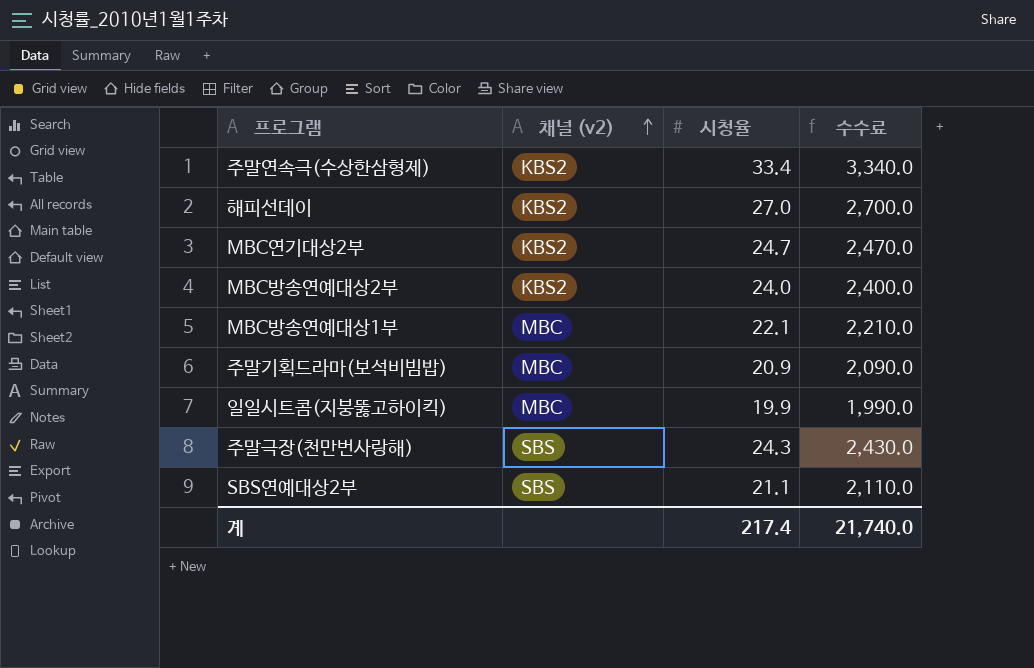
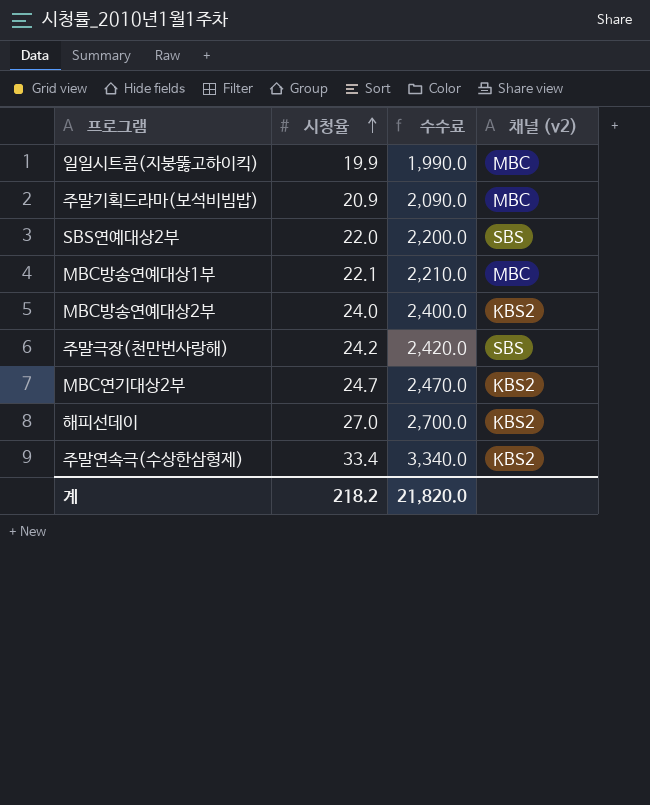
row order: 채널 (v2) ascending -> 시청율 ascending
column 채널 (v2) | position: 2 -> 4
SBS연예대상2부 | 시청율: 21.1 -> 22.0
SBS연예대상2부 | 수수료: 2,110.0 -> 2,200.0
주말극장(천만번사랑해) | 시청율: 24.3 -> 24.2
주말극장(천만번사랑해) | 수수료: 2,430.0 -> 2,420.0
계 | 시청율: 217.4 -> 218.2
계 | 수수료: 21,740.0 -> 21,820.0

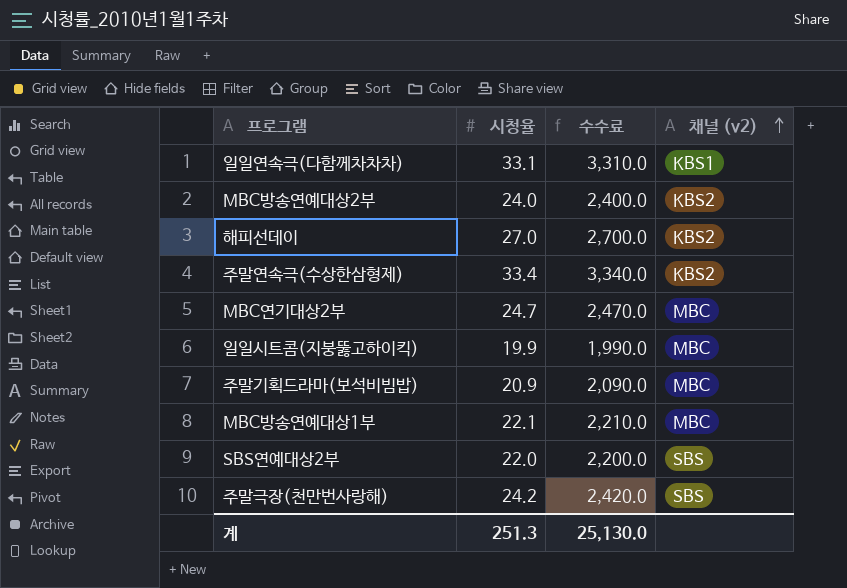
row order: 시청율 ascending -> 채널 (v2) ascending
row 일일연속극(다함께차차차): none -> 33.1 | 3,310.0 | KBS1
MBC연기대상2부 | 채널 (v2): KBS2 -> MBC
계 | 시청율: 218.2 -> 251.3
계 | 수수료: 21,820.0 -> 25,130.0

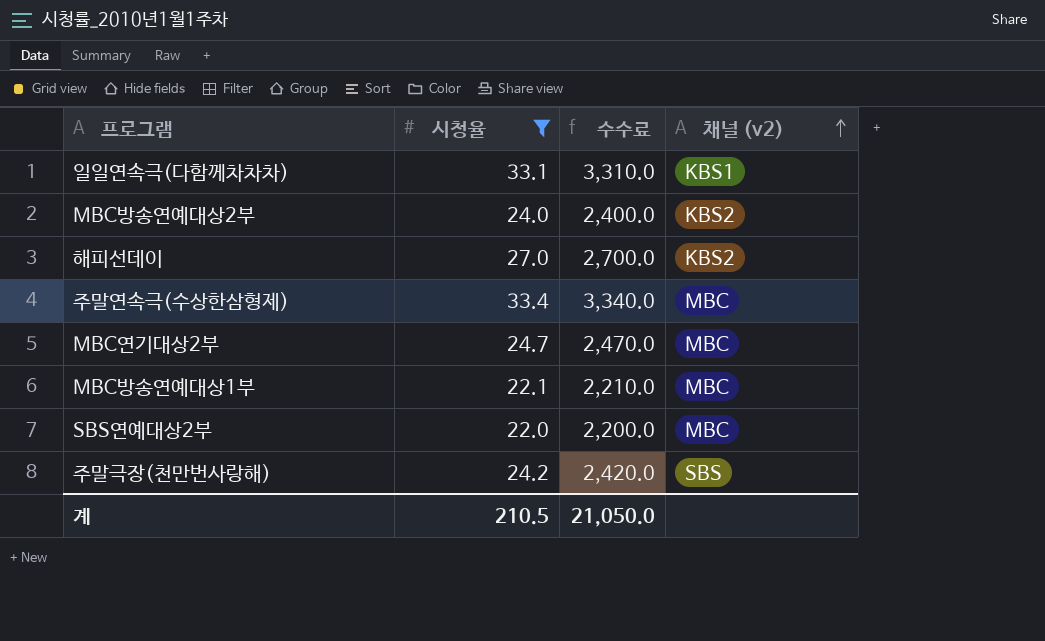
filter: none -> 시청율 >= 22.0
주말연속극(수상한삼형제) | 채널 (v2): KBS2 -> MBC
SBS연예대상2부 | 채널 (v2): SBS -> MBC
계 | 시청율: 251.3 -> 210.5
계 | 수수료: 25,130.0 -> 21,050.0

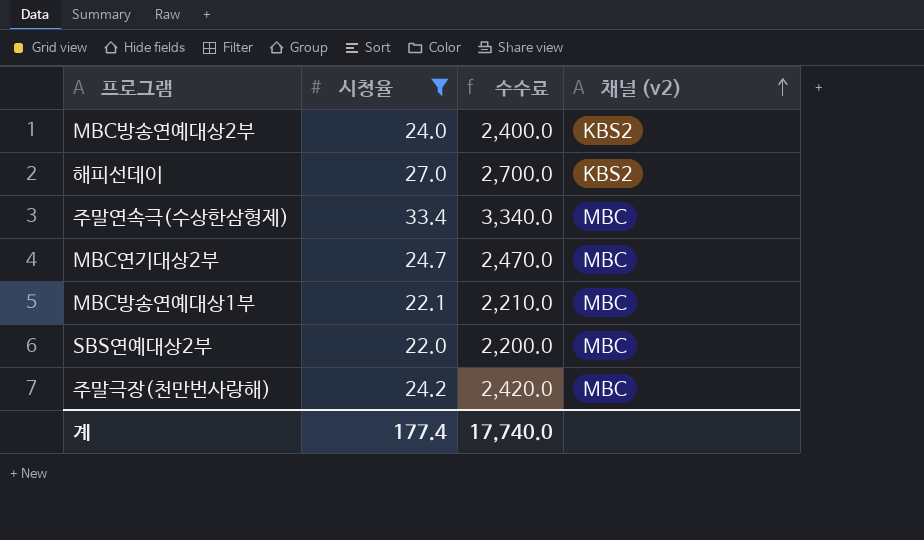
row 일일연속극(다함께차차차): 33.1 | 3,310.0 | KBS1 -> none
주말극장(천만번사랑해) | 채널 (v2): SBS -> MBC
계 | 시청율: 210.5 -> 177.4
계 | 수수료: 21,050.0 -> 17,740.0

